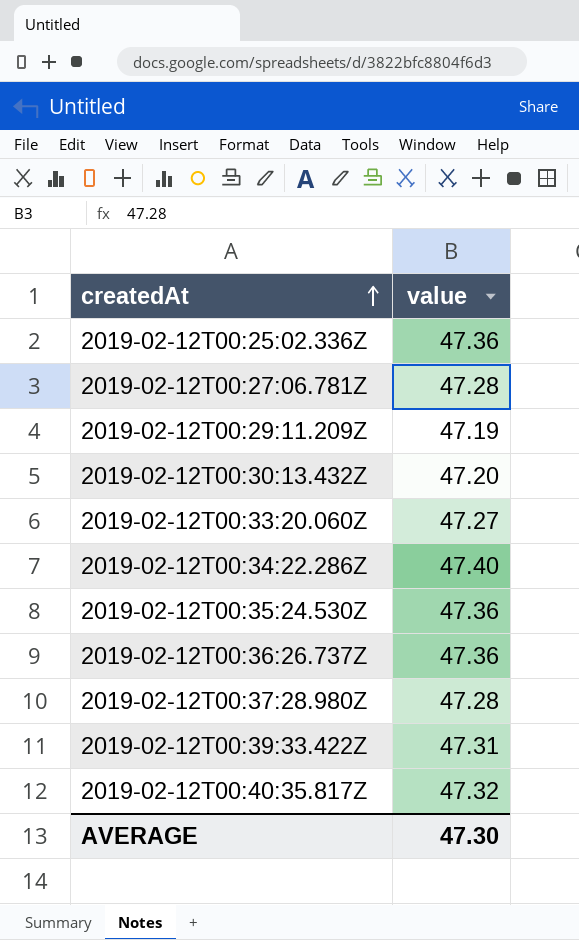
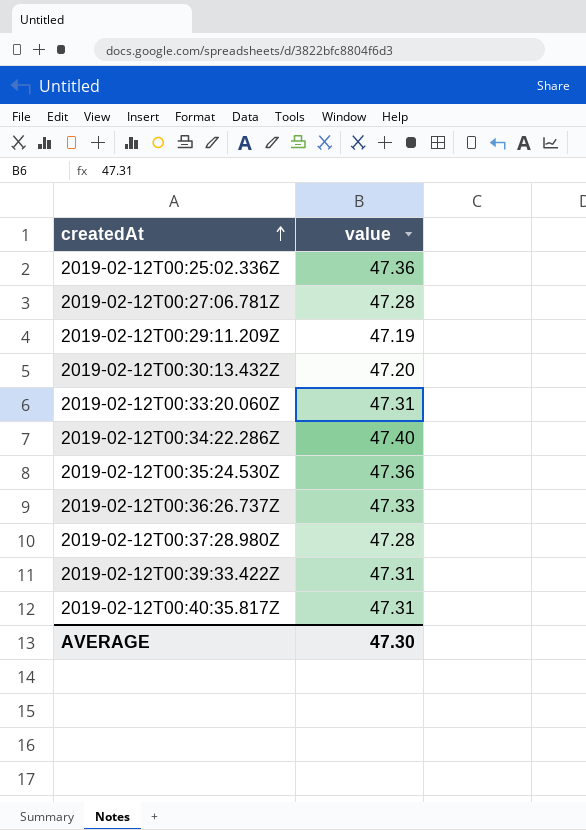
2019-02-12T00:33:20.060Z | value: 47.27 -> 47.31
2019-02-12T00:36:26.737Z | value: 47.36 -> 47.33
2019-02-12T00:40:35.817Z | value: 47.32 -> 47.31

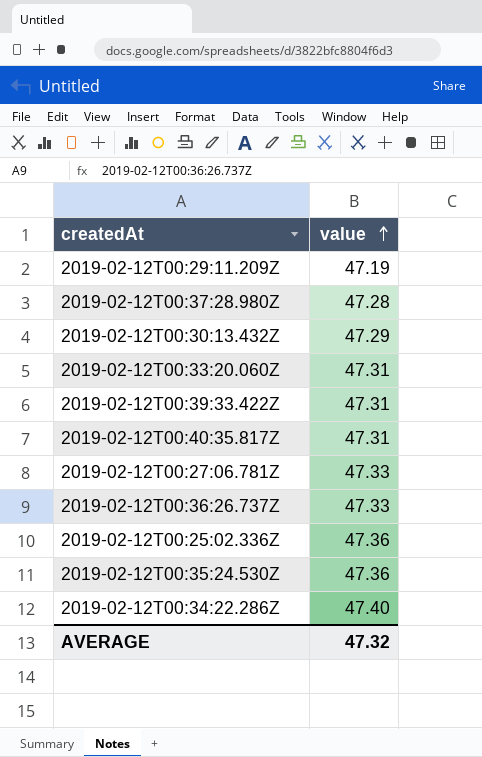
row order: createdAt ascending -> value ascending
2019-02-12T00:30:13.432Z | value: 47.20 -> 47.29
2019-02-12T00:27:06.781Z | value: 47.28 -> 47.33
AVERAGE | value: 47.30 -> 47.32

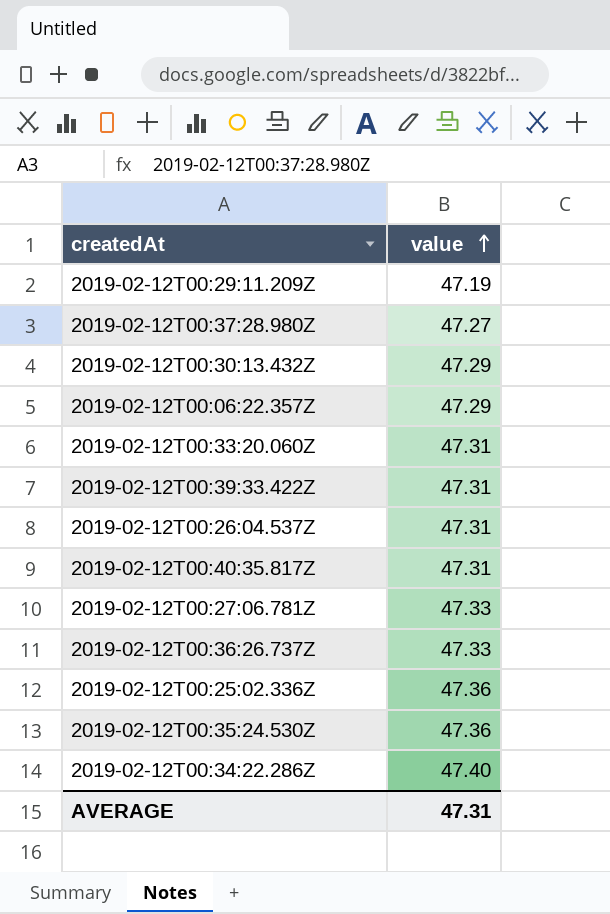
2019-02-12T00:37:28.980Z | value: 47.28 -> 47.27
row 2019-02-12T00:06:22.357Z: none -> 47.29
row 2019-02-12T00:26:04.537Z: none -> 47.31
AVERAGE | value: 47.32 -> 47.31

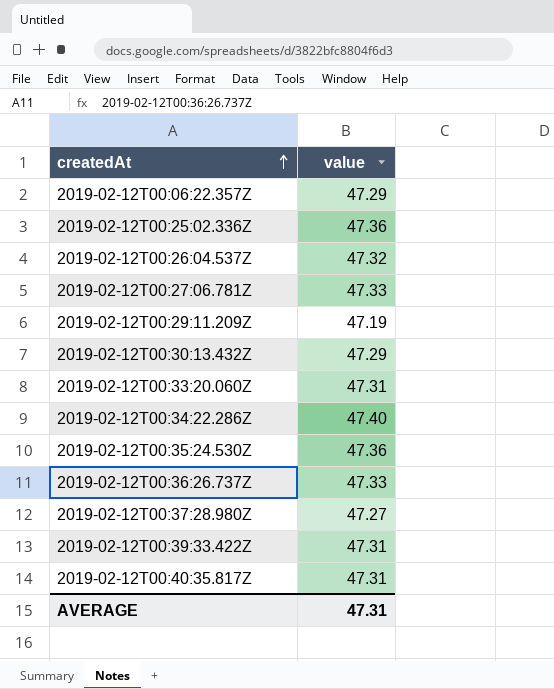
row order: value ascending -> createdAt ascending
2019-02-12T00:26:04.537Z | value: 47.31 -> 47.32

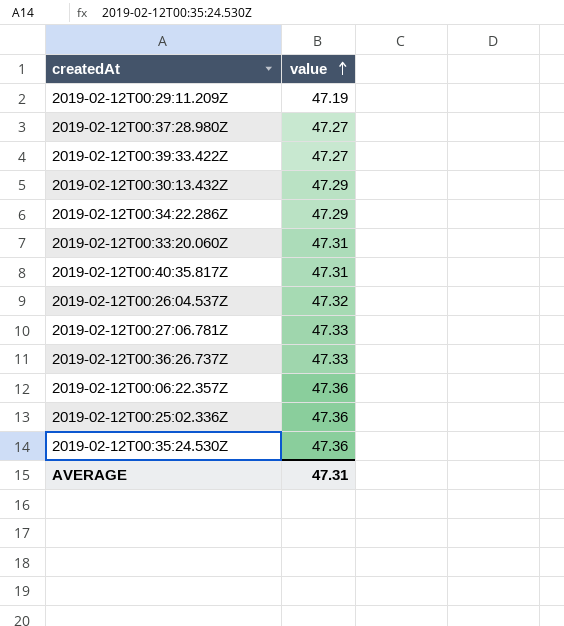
row order: createdAt ascending -> value ascending
2019-02-12T00:39:33.422Z | value: 47.31 -> 47.27
2019-02-12T00:34:22.286Z | value: 47.40 -> 47.29
2019-02-12T00:06:22.357Z | value: 47.29 -> 47.36

